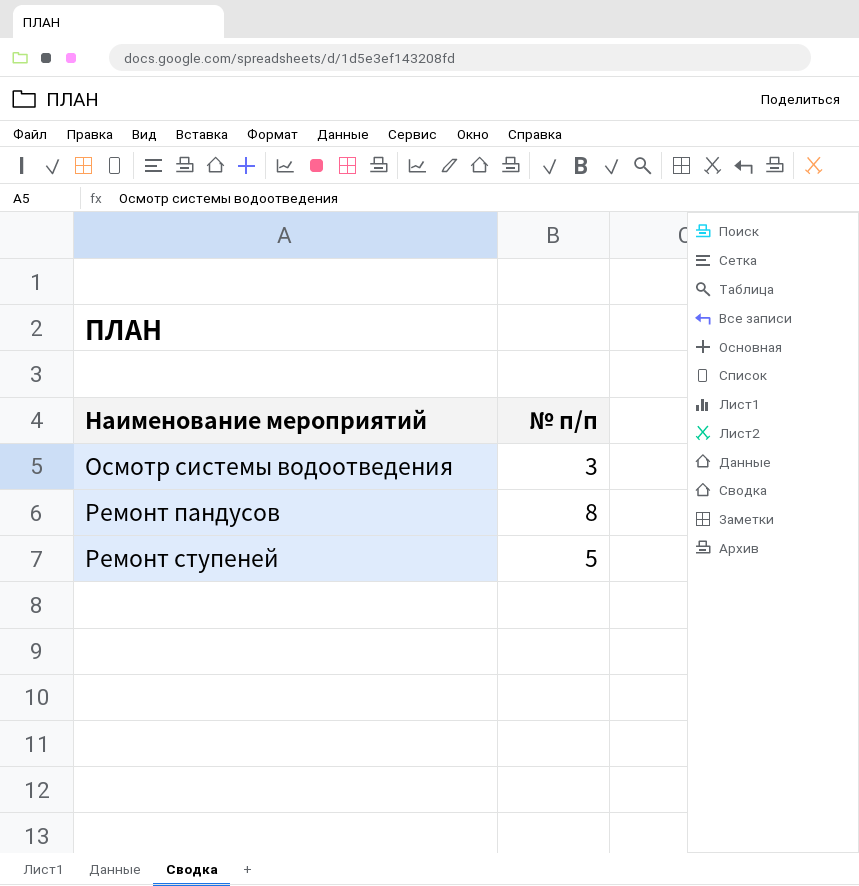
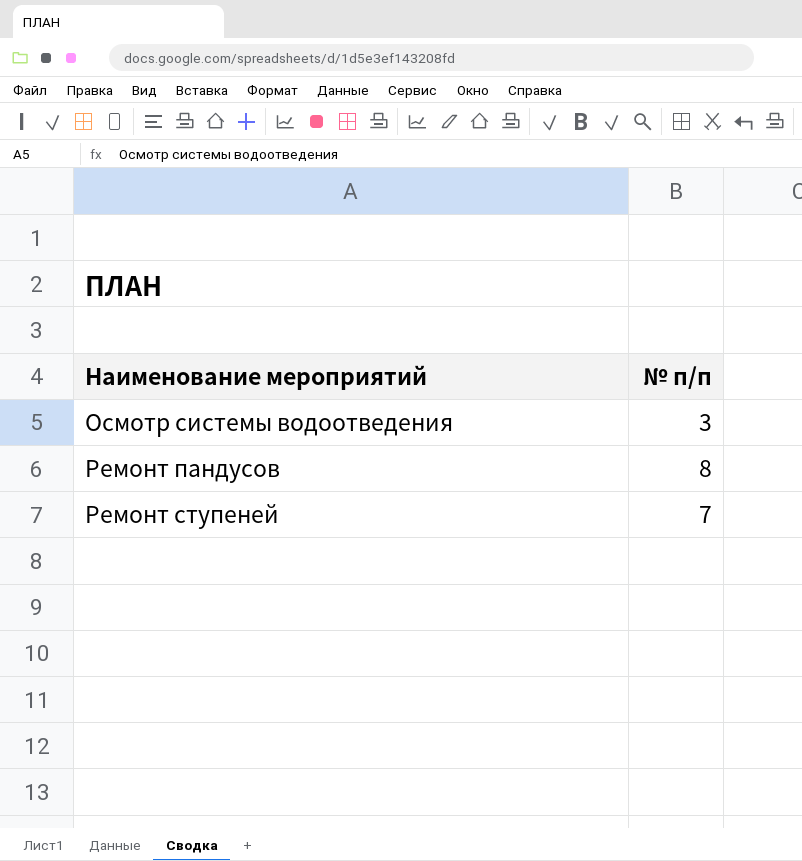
Ремонт ступеней | № п/п: 5 -> 7

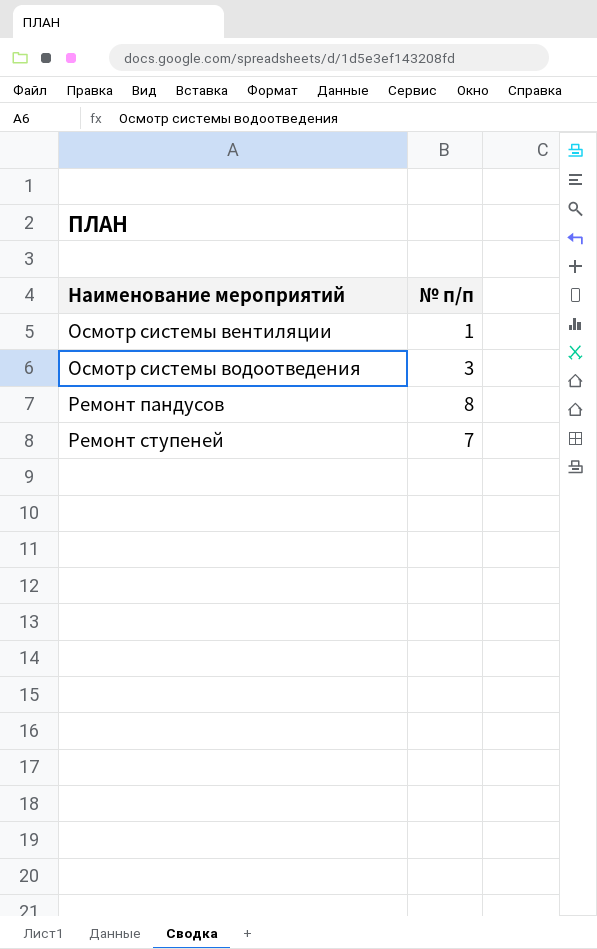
row Осмотр системы вентиляции: none -> 1

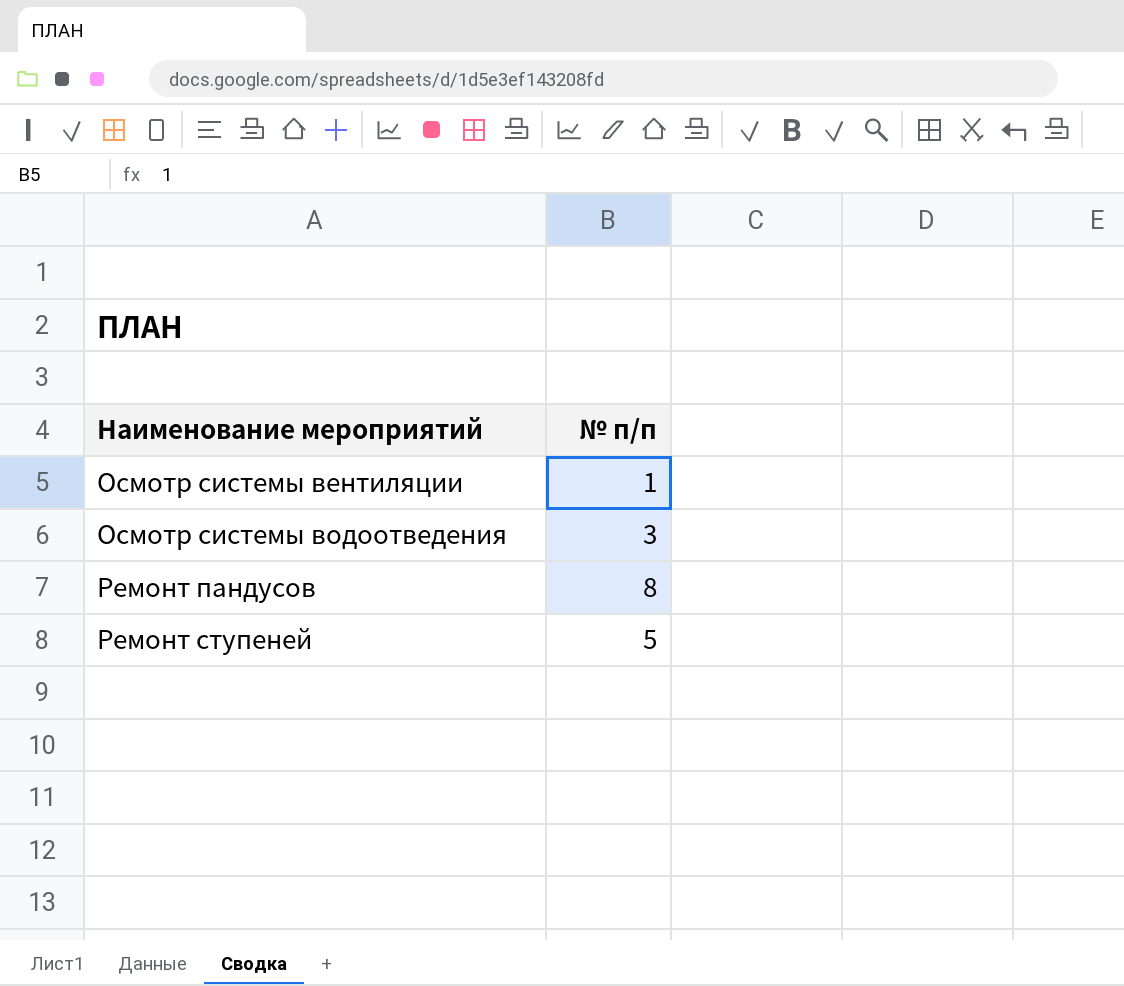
Ремонт ступеней | № п/п: 7 -> 5

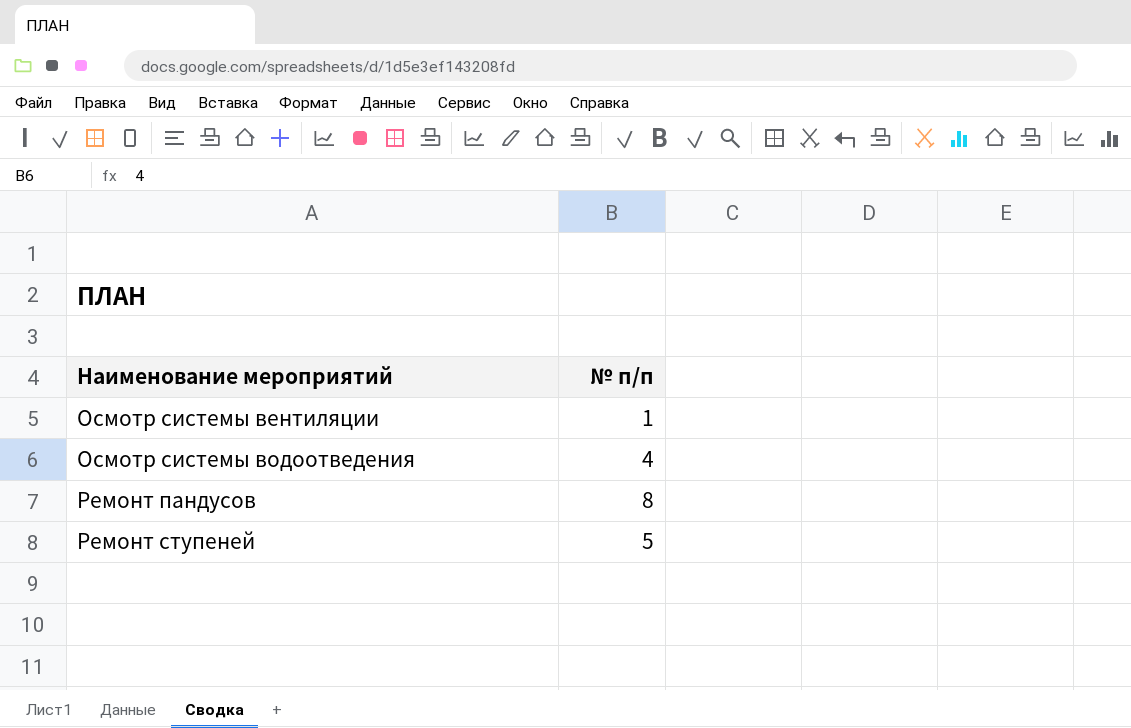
Осмотр системы водоотведения | № п/п: 3 -> 4

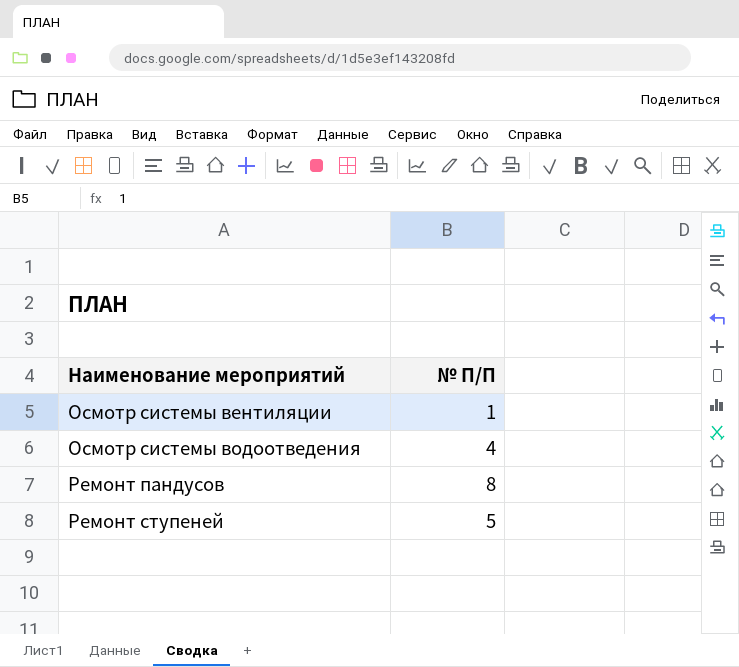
column name: № п/п -> № П/П

